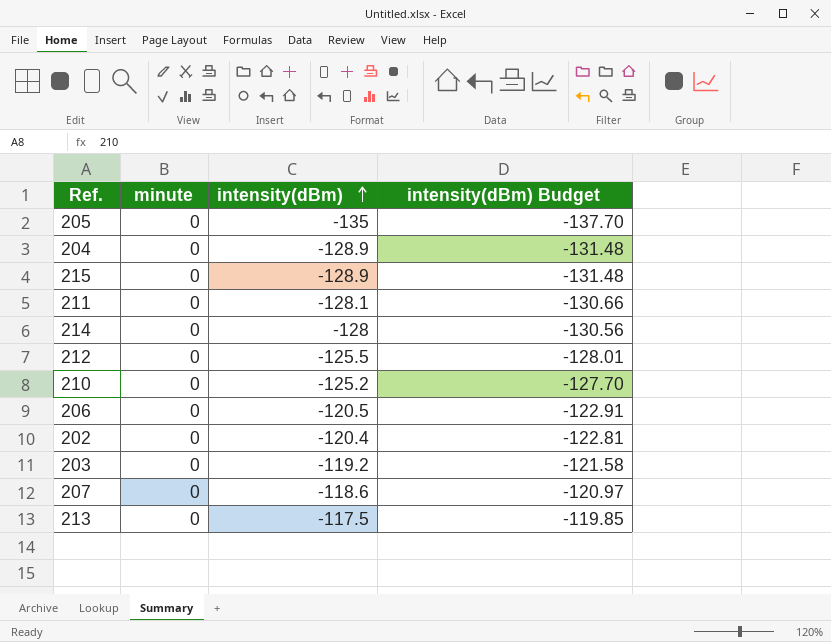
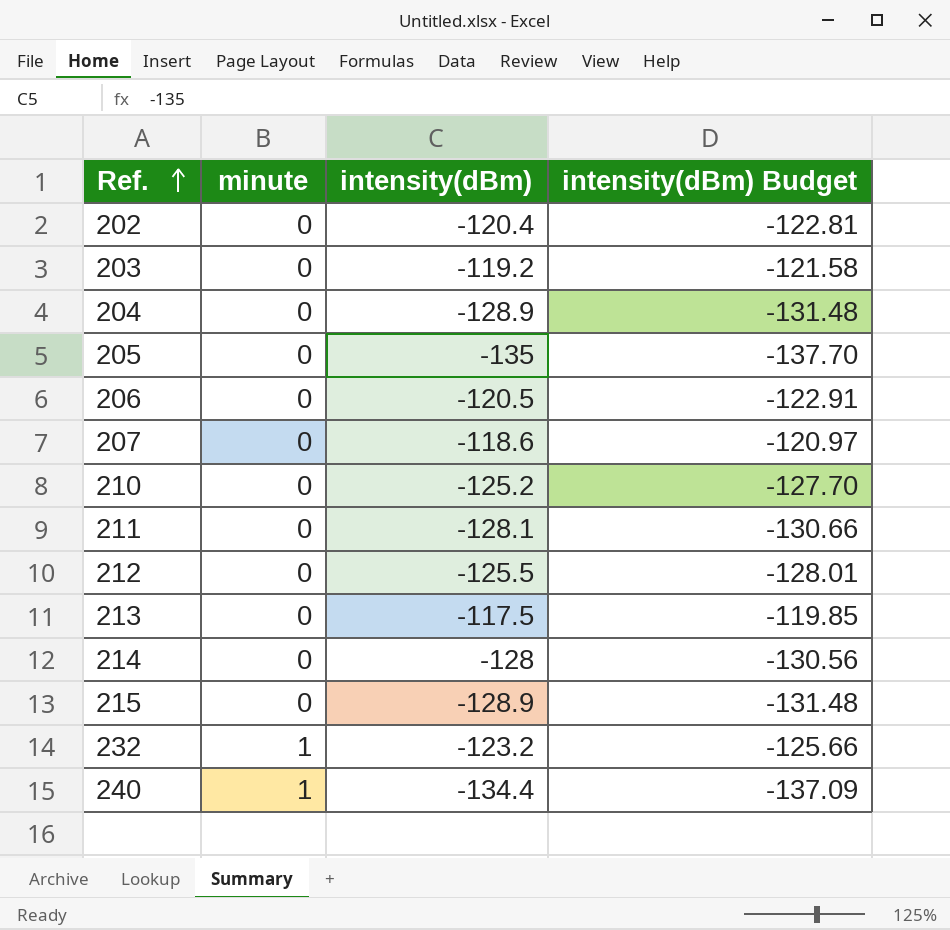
row order: intensity(dBm) ascending -> Ref. ascending
row 232: none -> 1 | -123.2 | -125.66
row 240: none -> 1 | -134.4 | -137.09

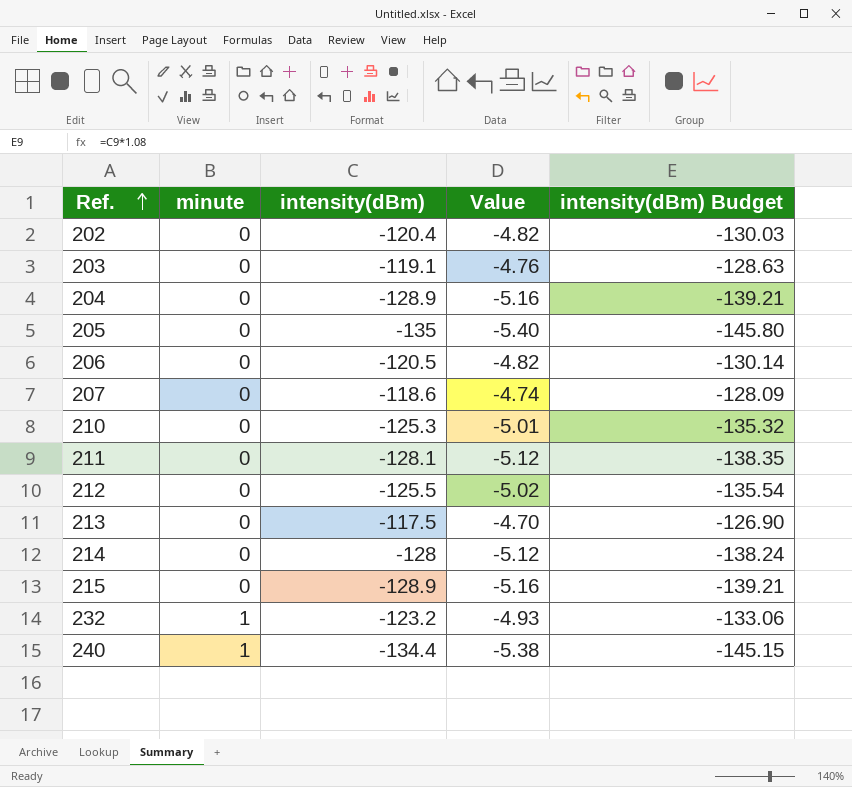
column Value | formula: none -> [intensity(dBm)] * 0.04
column intensity(dBm) Budget | formula: [intensity(dBm)] * 1.02 -> [intensity(dBm)] * 1.08
203 | intensity(dBm): -119.2 -> -119.1
210 | intensity(dBm): -125.2 -> -125.3

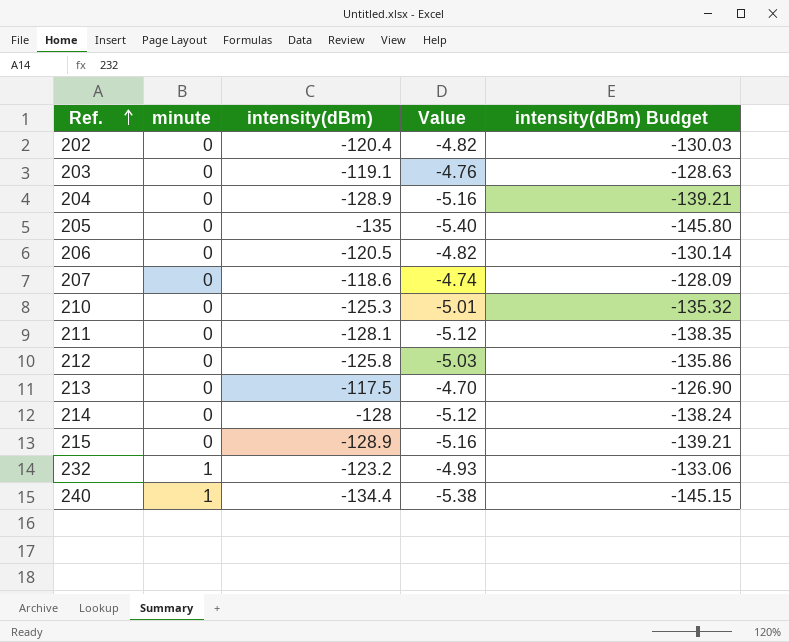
212 | intensity(dBm): -125.5 -> -125.8
212 | Value: -5.02 -> -5.03
212 | intensity(dBm) Budget: -135.54 -> -135.86

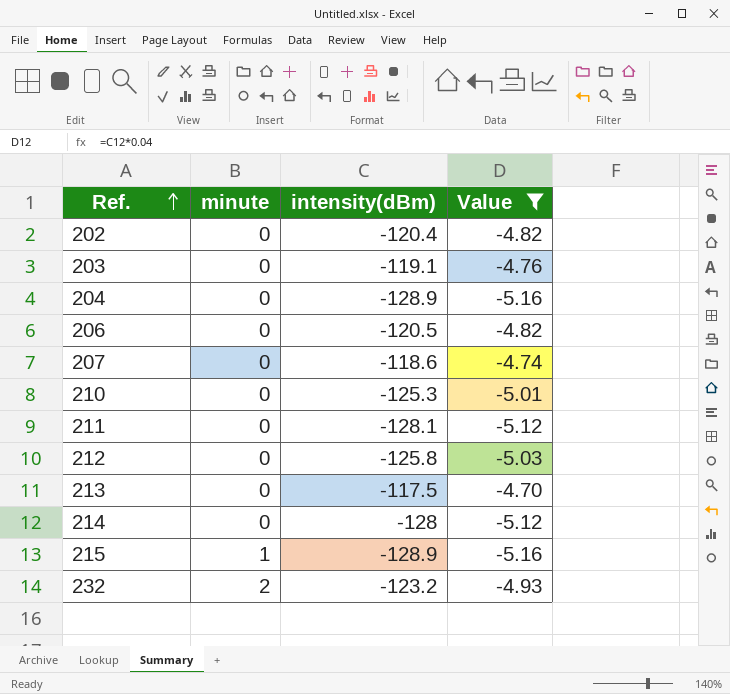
filter: none -> Value >= -5.16
column intensity(dBm) Budget | formula: [intensity(dBm)] * 1.08 -> none
215 | minute: 0 -> 1
232 | minute: 1 -> 2

